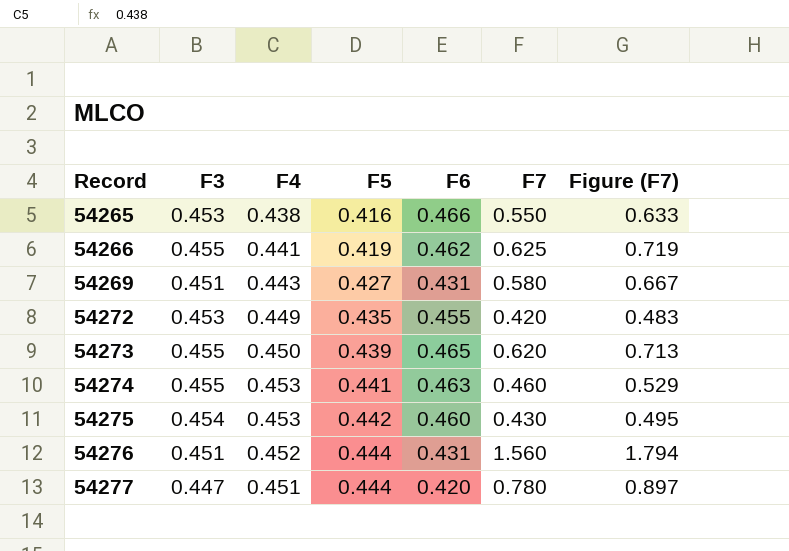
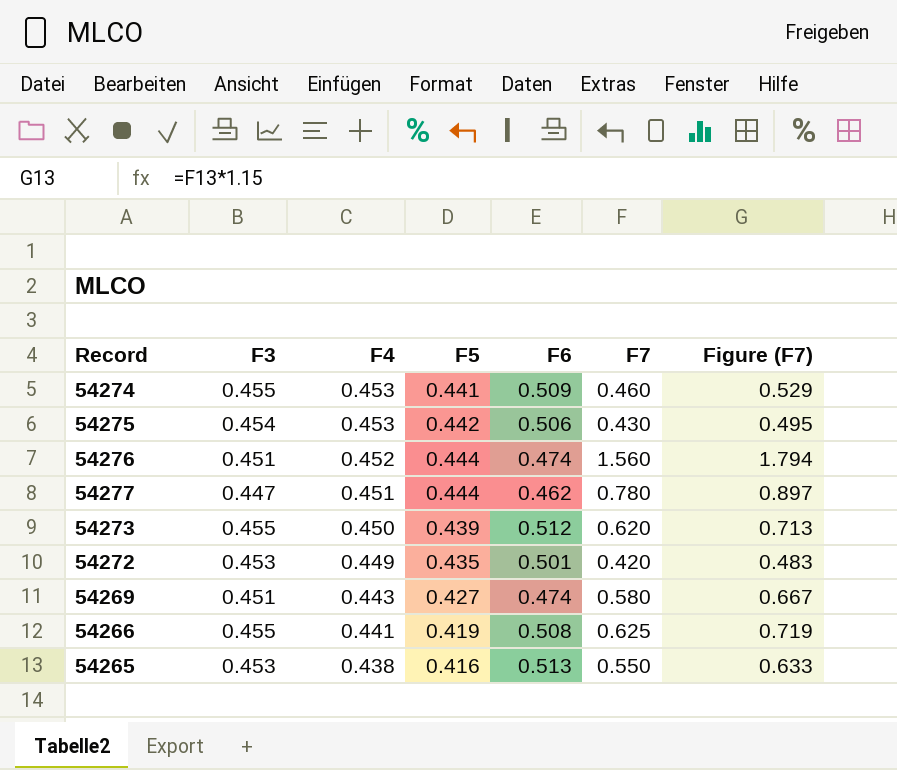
row order: Record ascending -> F4 descending
54274 | F6: 0.463 -> 0.509
54275 | F6: 0.460 -> 0.506
54276 | F6: 0.431 -> 0.474
54277 | F6: 0.420 -> 0.462
54273 | F6: 0.465 -> 0.512
54272 | F6: 0.455 -> 0.501
54269 | F6: 0.431 -> 0.474
54266 | F6: 0.462 -> 0.508
54265 | F6: 0.466 -> 0.513

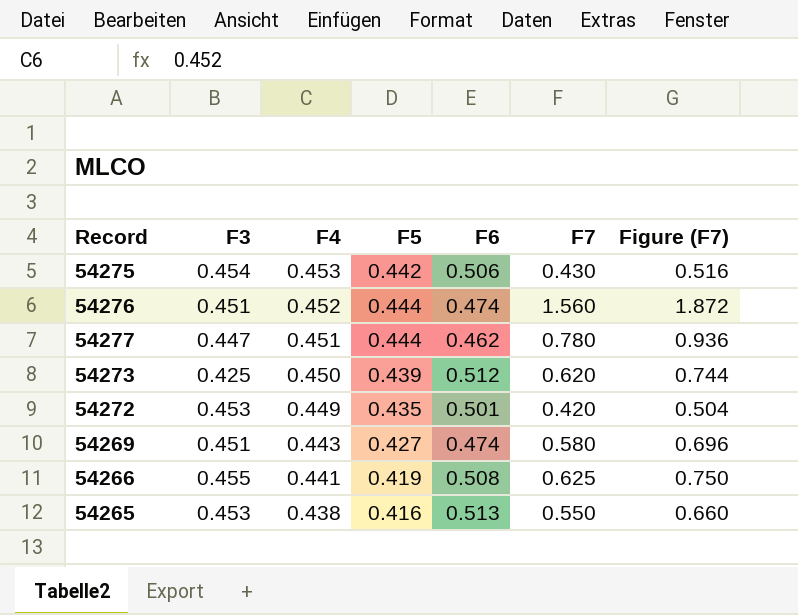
column Figure (F7) | formula: [F7] * 1.15 -> [F7] * 1.2
row 54274: 0.455 | 0.453 | 0.441 | 0.509 | 0.460 | 0.529 -> none
54273 | F3: 0.455 -> 0.425

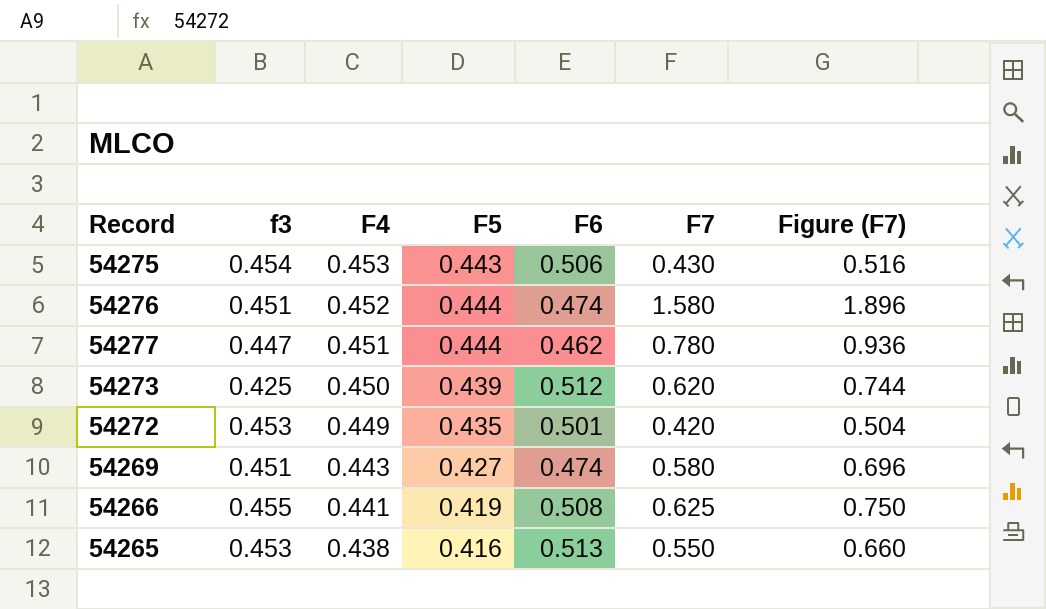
column name: F3 -> f3
54275 | F5: 0.442 -> 0.443
54276 | F7: 1.560 -> 1.580
54276 | Figure (F7): 1.872 -> 1.896

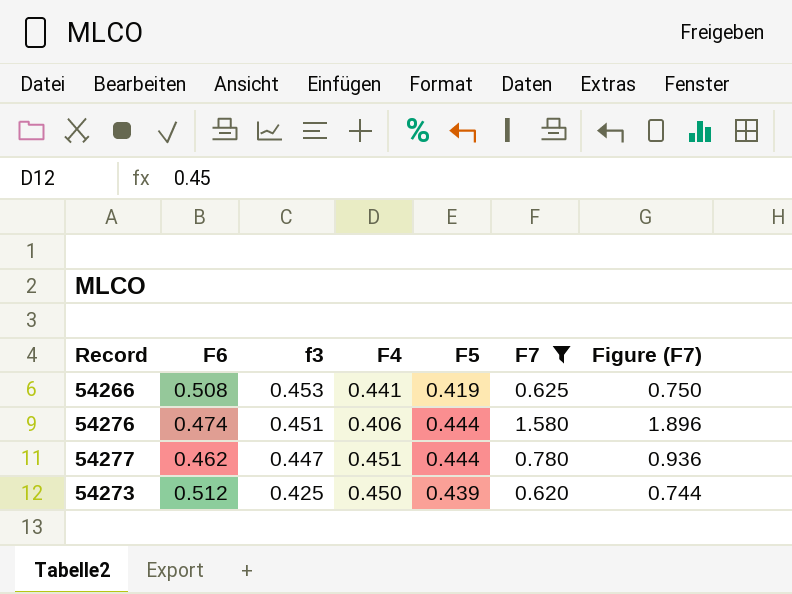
filter: none -> F7 >= 0.620
row order: F4 descending -> f3 descending
column F6 | position: 5 -> 2
54266 | f3: 0.455 -> 0.453
54276 | F4: 0.452 -> 0.406

